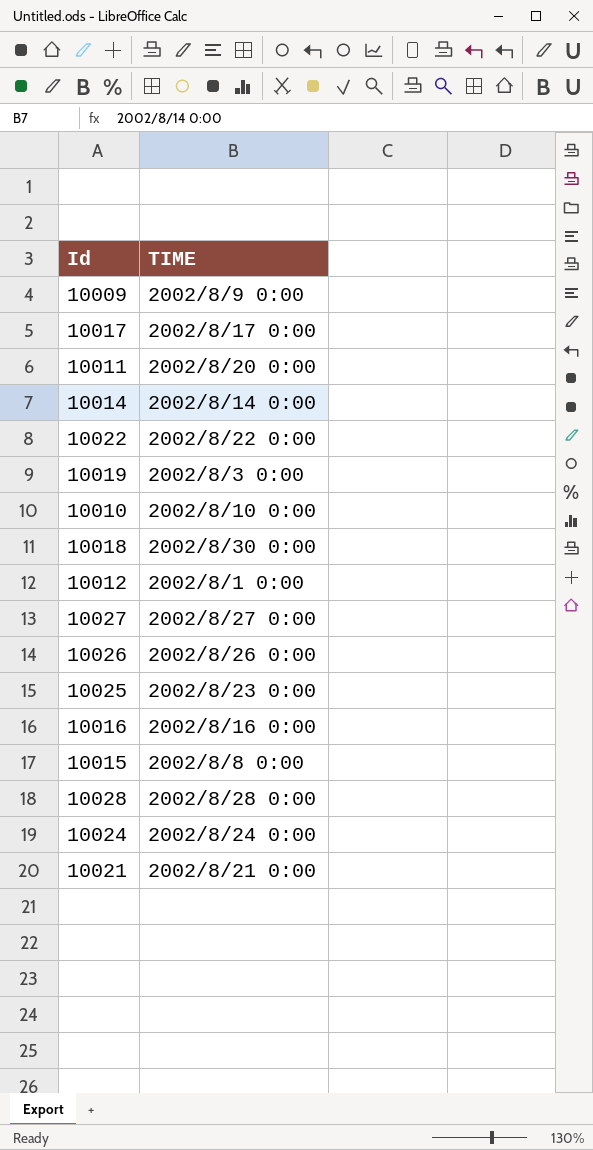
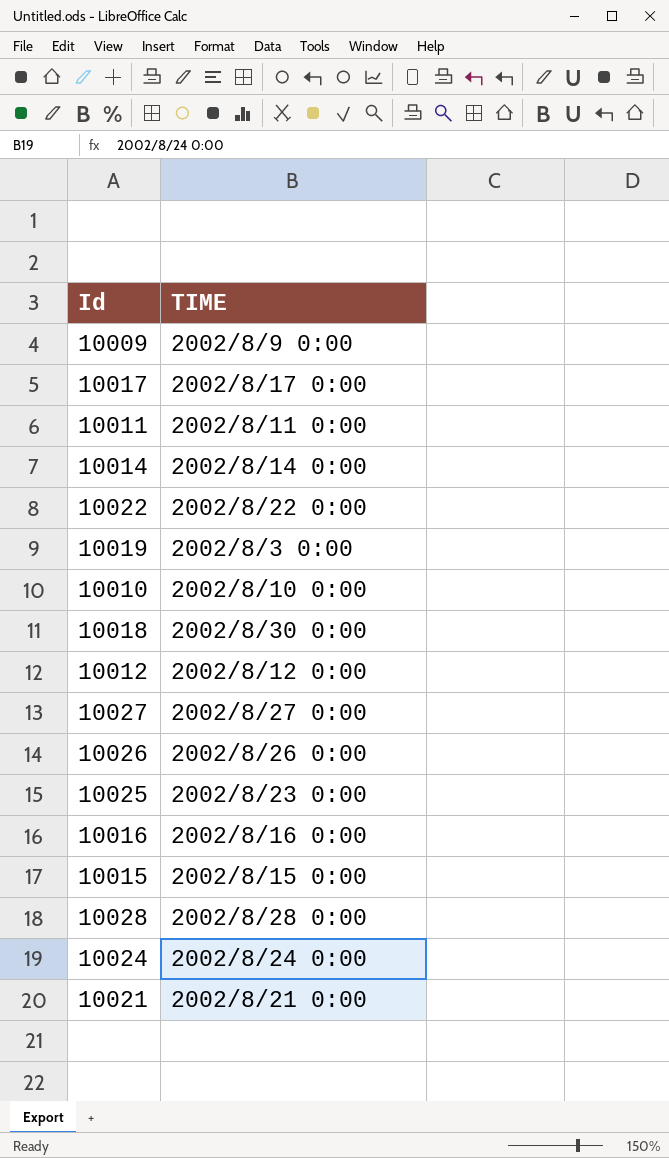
10011 | TIME: 2002/8/20 0:00 -> 2002/8/11 0:00
10012 | TIME: 2002/8/1 0:00 -> 2002/8/12 0:00
10015 | TIME: 2002/8/8 0:00 -> 2002/8/15 0:00

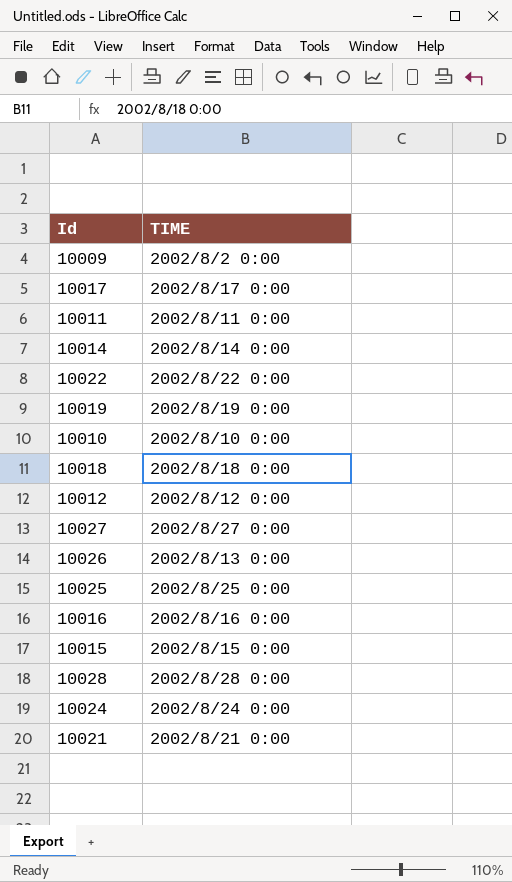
10009 | TIME: 2002/8/9 0:00 -> 2002/8/2 0:00
10019 | TIME: 2002/8/3 0:00 -> 2002/8/19 0:00
10018 | TIME: 2002/8/30 0:00 -> 2002/8/18 0:00
10026 | TIME: 2002/8/26 0:00 -> 2002/8/13 0:00
10025 | TIME: 2002/8/23 0:00 -> 2002/8/25 0:00

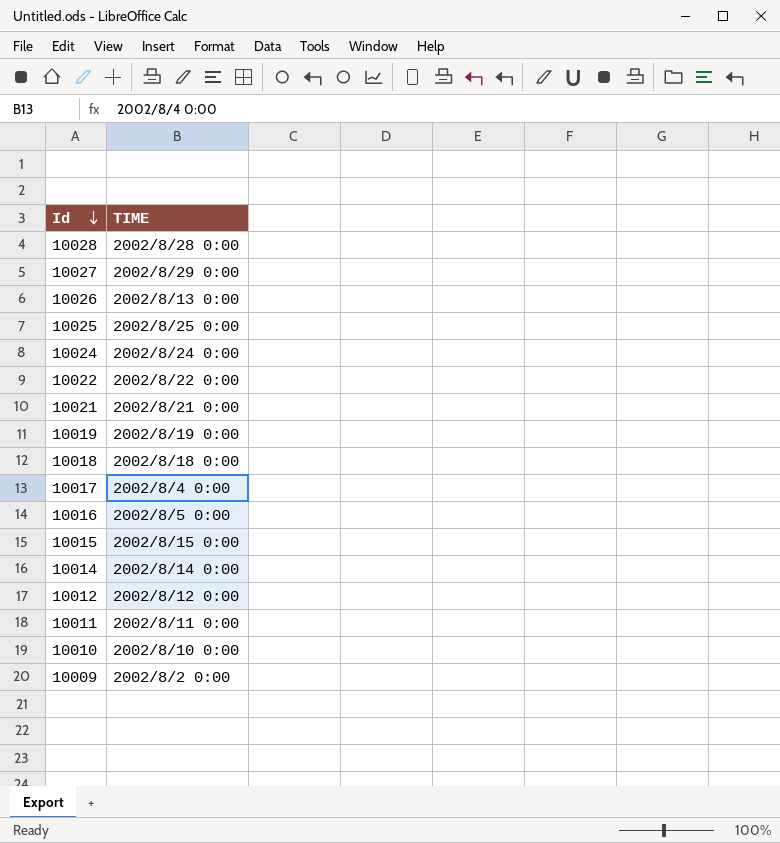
row order: none -> Id descending
10027 | TIME: 2002/8/27 0:00 -> 2002/8/29 0:00
10017 | TIME: 2002/8/17 0:00 -> 2002/8/4 0:00
10016 | TIME: 2002/8/16 0:00 -> 2002/8/5 0:00

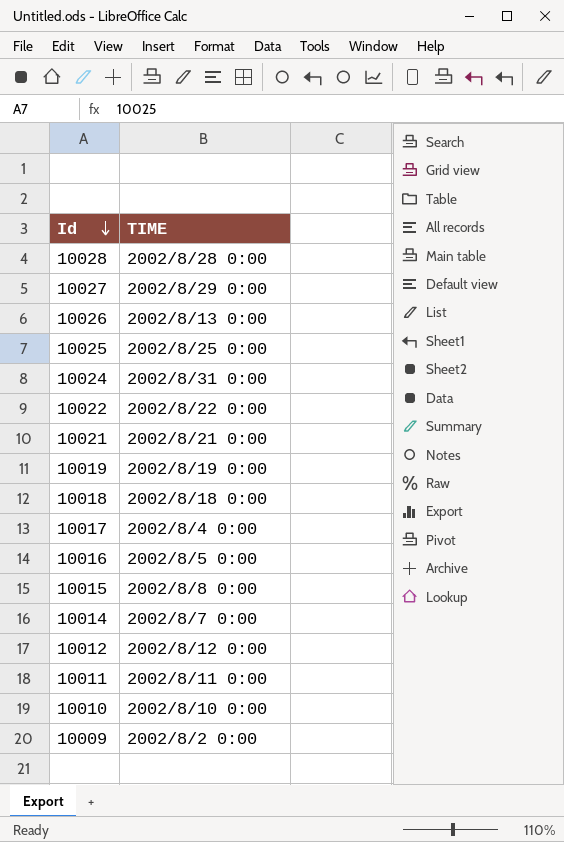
10024 | TIME: 2002/8/24 0:00 -> 2002/8/31 0:00
10015 | TIME: 2002/8/15 0:00 -> 2002/8/8 0:00
10014 | TIME: 2002/8/14 0:00 -> 2002/8/7 0:00

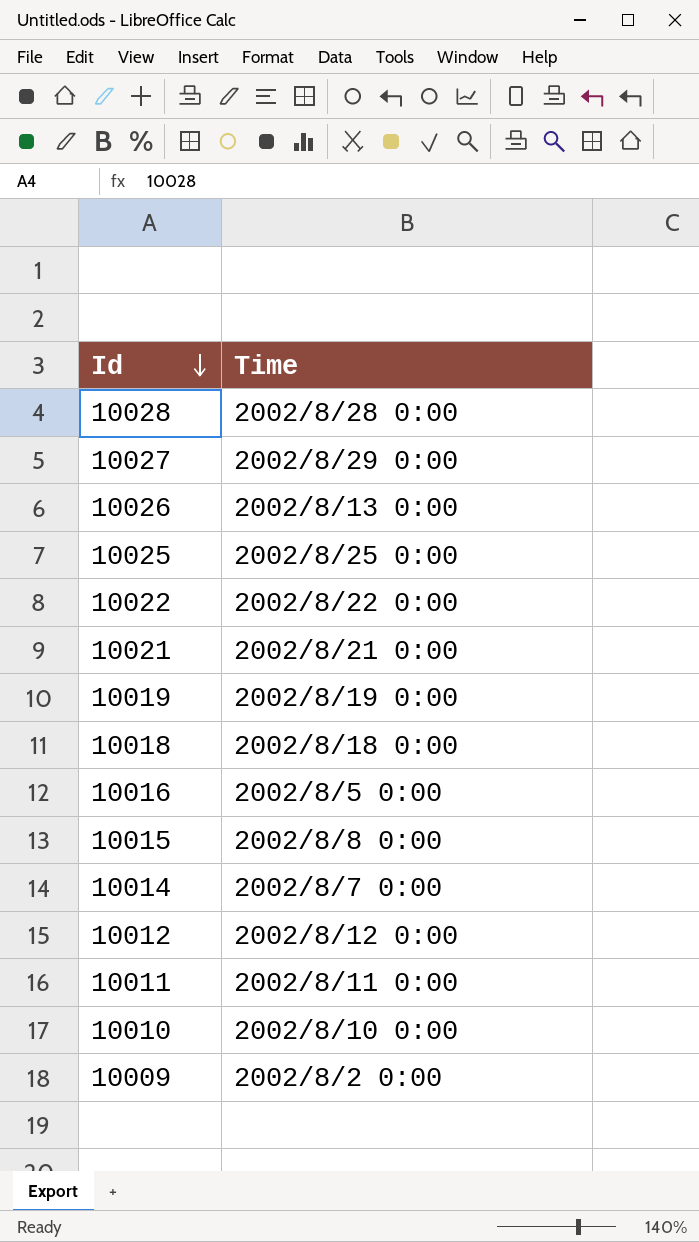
column name: TIME -> Time
row 10024: 2002/8/31 0:00 -> none
row 10017: 2002/8/4 0:00 -> none

